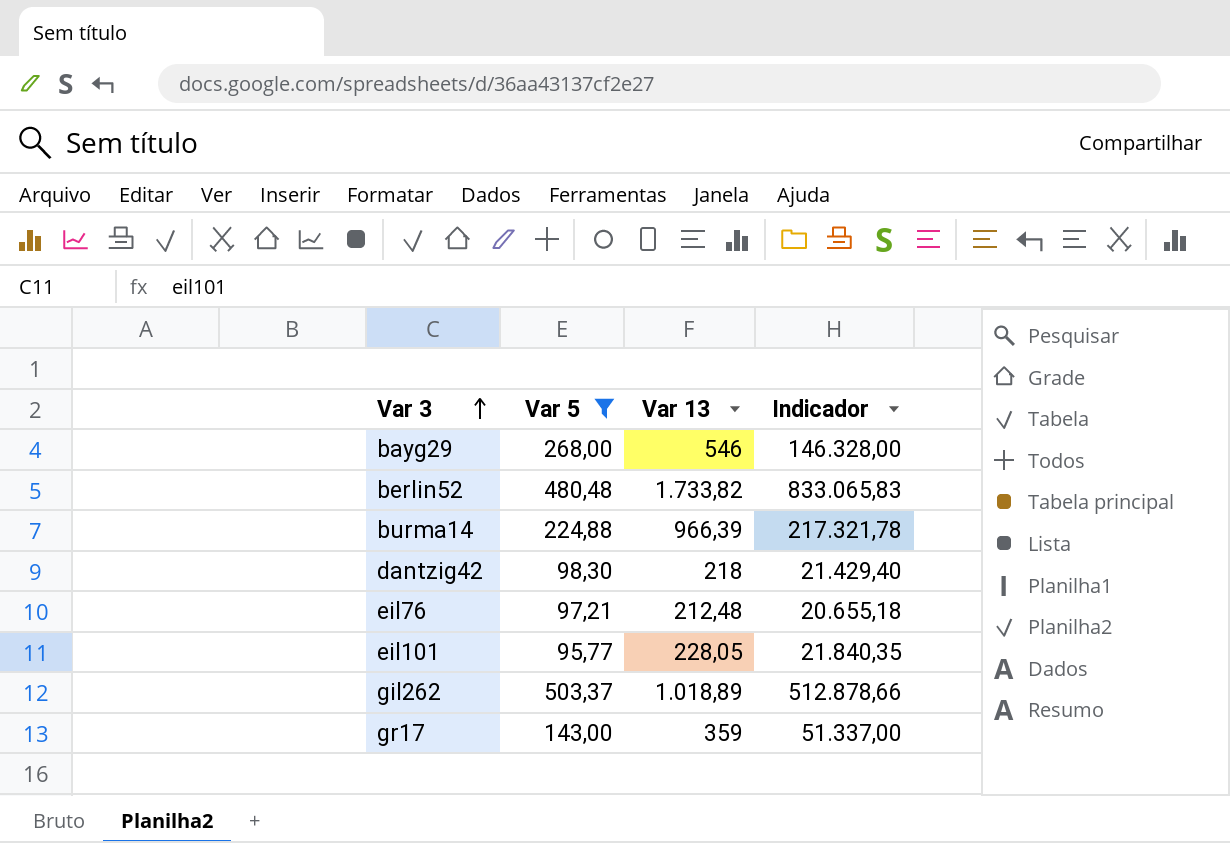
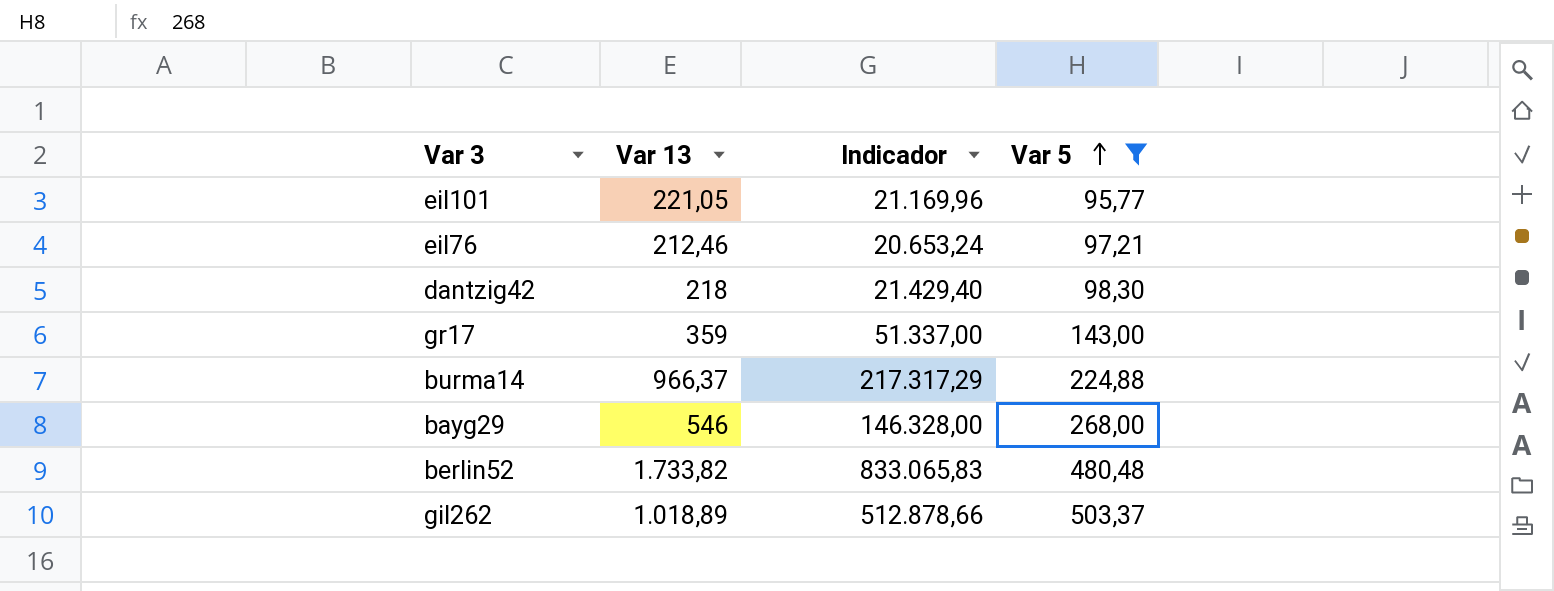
row order: Var 3 ascending -> Var 5 ascending
column Var 5 | position: 2 -> 4
eil101 | Var 13: 228,05 -> 221,05
eil101 | Indicador: 21.840,35 -> 21.169,96
eil76 | Var 13: 212,48 -> 212,46
eil76 | Indicador: 20.655,18 -> 20.653,24
burma14 | Var 13: 966,39 -> 966,37
burma14 | Indicador: 217.321,78 -> 217.317,29

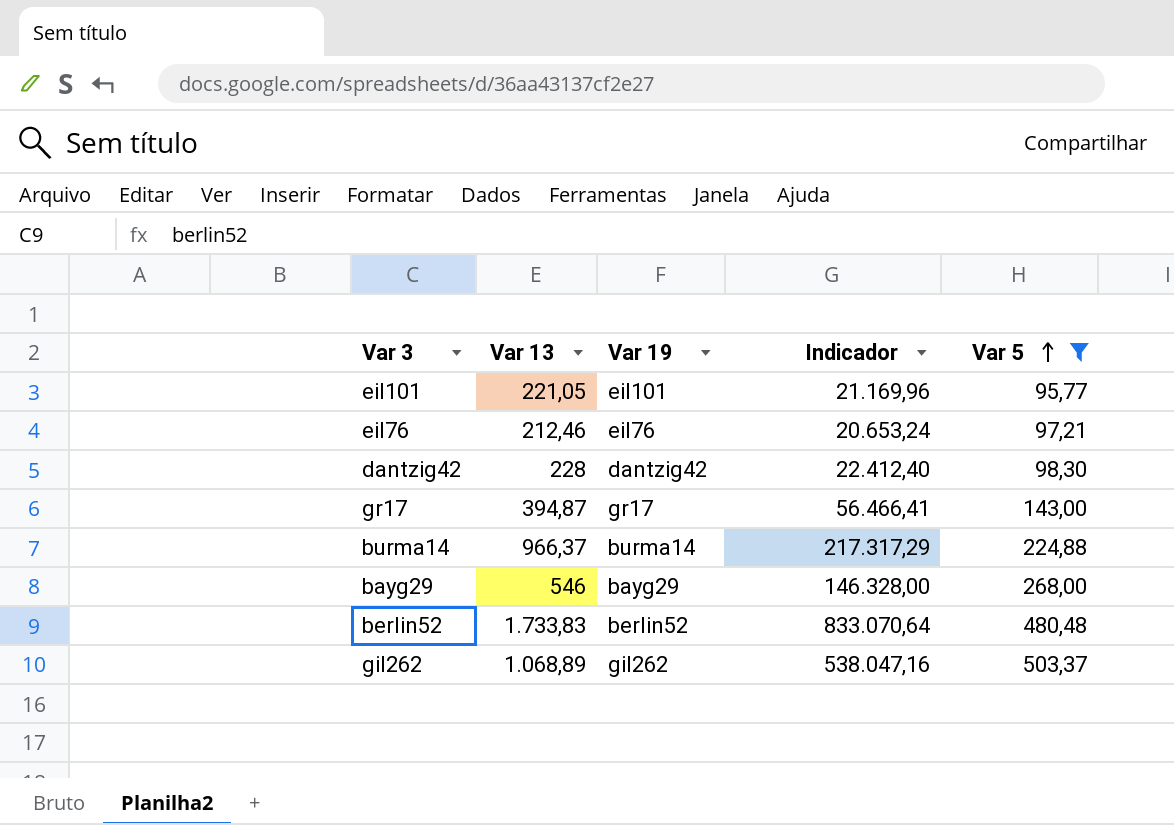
column Var 19 | position: none -> 3
dantzig42 | Var 13: 218 -> 228
dantzig42 | Indicador: 21.429,40 -> 22.412,40
gr17 | Var 13: 359 -> 394,87
gr17 | Indicador: 51.337,00 -> 56.466,41
berlin52 | Var 13: 1.733,82 -> 1.733,83
berlin52 | Indicador: 833.065,83 -> 833.070,64
gil262 | Var 13: 1.018,89 -> 1.068,89
gil262 | Indicador: 512.878,66 -> 538.047,16

